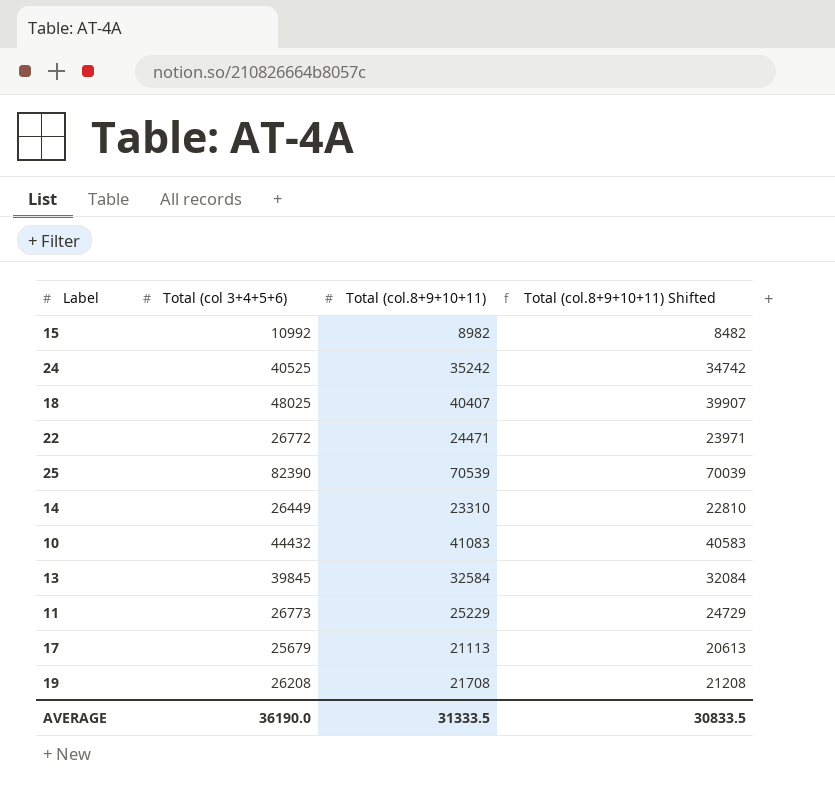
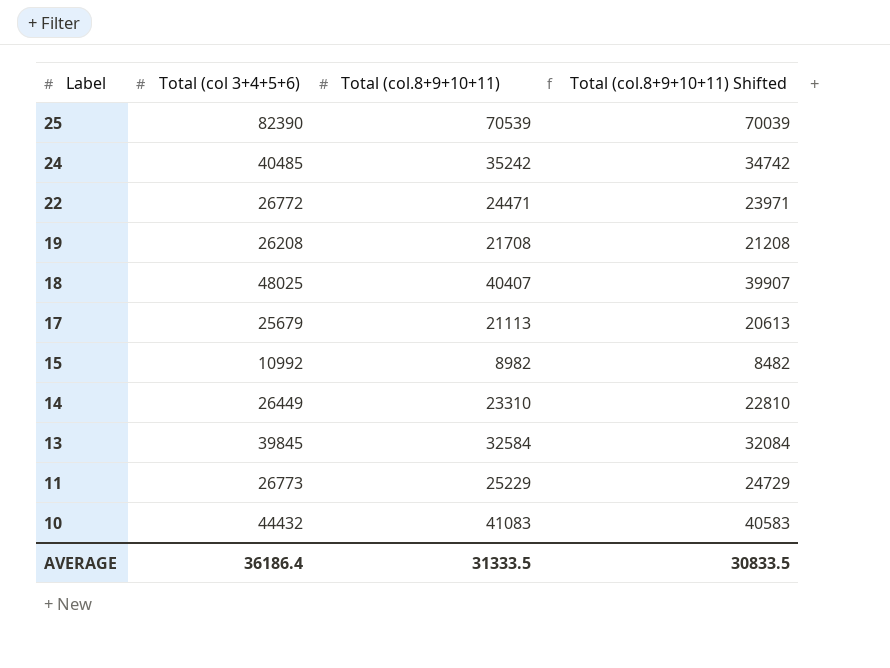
row order: none -> Label descending
24 | Total (col 3+4+5+6): 40525 -> 40485
AVERAGE | Total (col 3+4+5+6): 36190.0 -> 36186.4

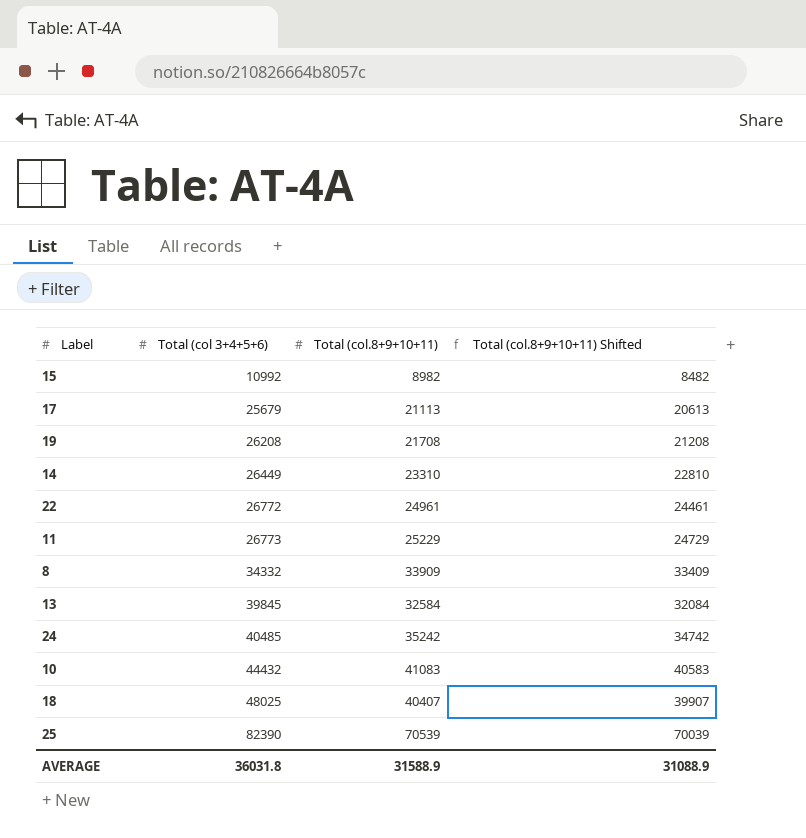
row order: Label descending -> Total (col 3+4+5+6) ascending
22 | Total (col.8+9+10+11): 24471 -> 24961
22 | Total (col.8+9+10+11) Shifted: 23971 -> 24461
row 8: none -> 34332 | 33909 | 33409
AVERAGE | Total (col 3+4+5+6): 36186.4 -> 36031.8
AVERAGE | Total (col.8+9+10+11): 31333.5 -> 31588.9
AVERAGE | Total (col.8+9+10+11) Shifted: 30833.5 -> 31088.9

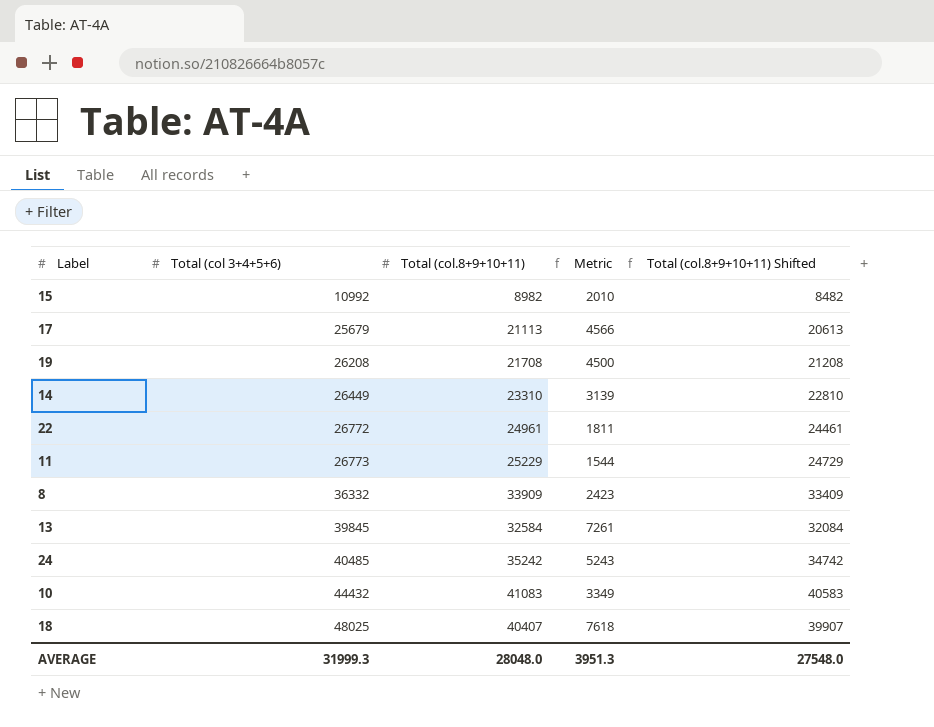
column Metric | formula: none -> [Total (col 3+4+5+6)] - [Total (col.8+9+10+11)]
row 25: 82390 | 70539 | 70039 -> none
8 | Total (col 3+4+5+6): 34332 -> 36332
AVERAGE | Total (col 3+4+5+6): 36031.8 -> 31999.3
AVERAGE | Total (col.8+9+10+11): 31588.9 -> 28048.0
AVERAGE | Total (col.8+9+10+11) Shifted: 31088.9 -> 27548.0

